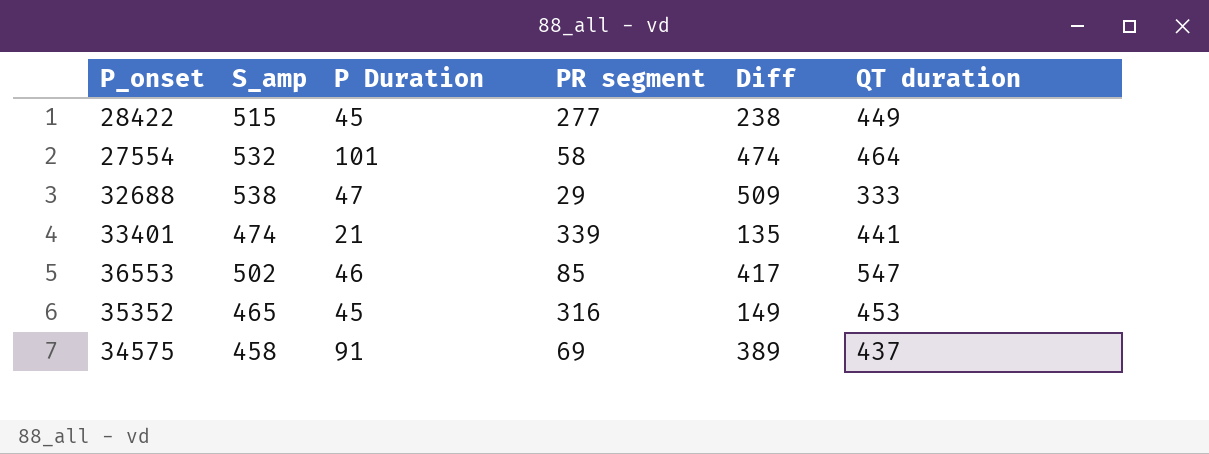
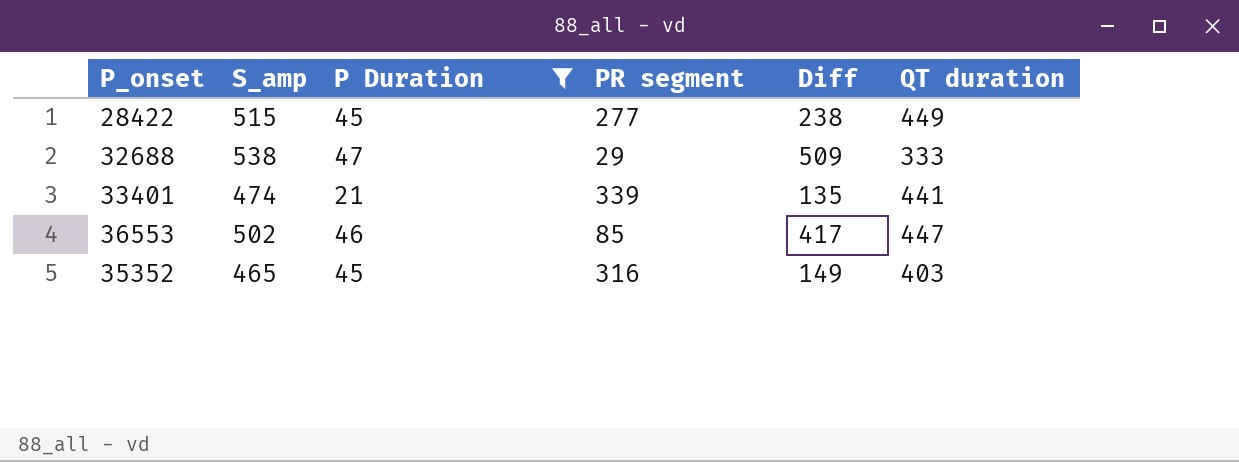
filter: none -> P Duration <= 47
36553 | QT duration: 547 -> 447
35352 | QT duration: 453 -> 403

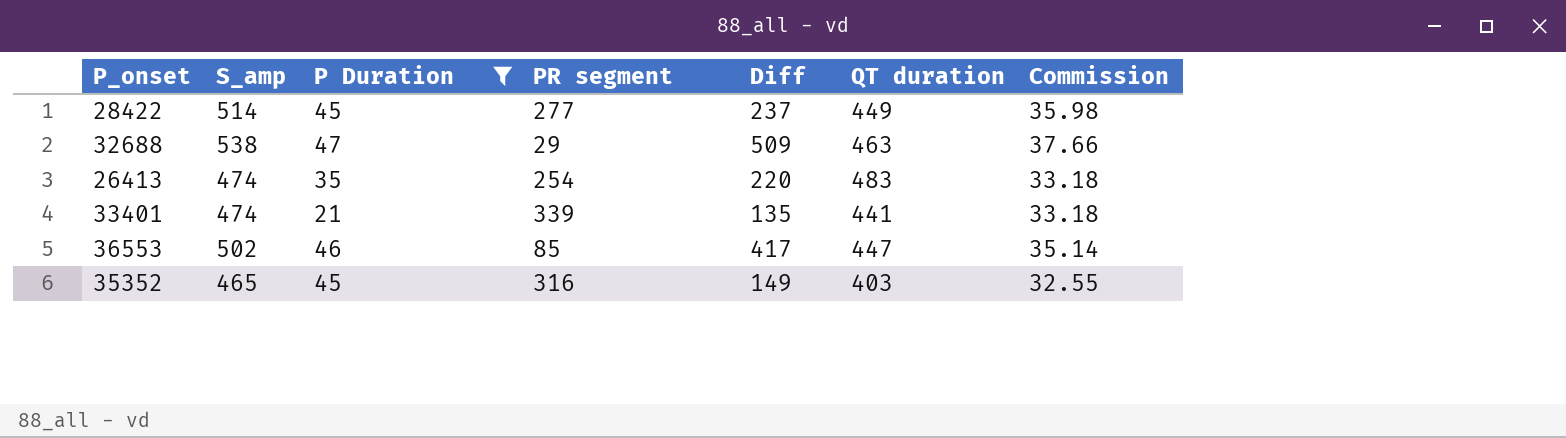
column Commission | formula: none -> [S_amp] * 0.07
28422 | S_amp: 515 -> 514
28422 | Diff: 238 -> 237
32688 | QT duration: 333 -> 463
row 26413: none -> 474 | 35 | 254 | 220 | 483 | 33.18

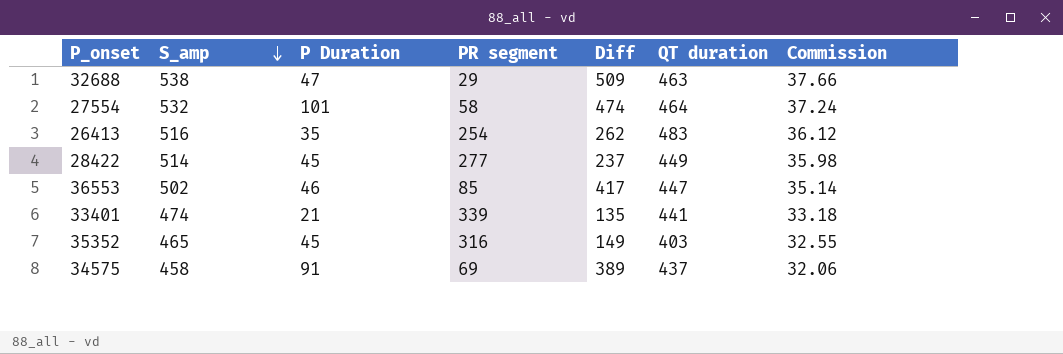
filter: P Duration <= 47 -> none
row order: none -> S_amp descending
26413 | S_amp: 474 -> 516
26413 | Diff: 220 -> 262
26413 | Commission: 33.18 -> 36.12

